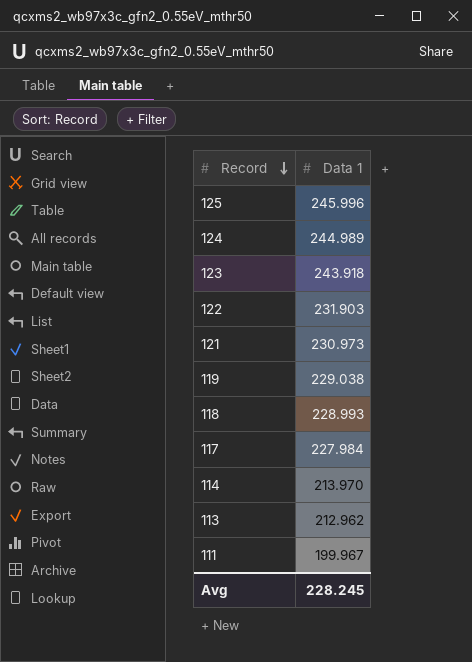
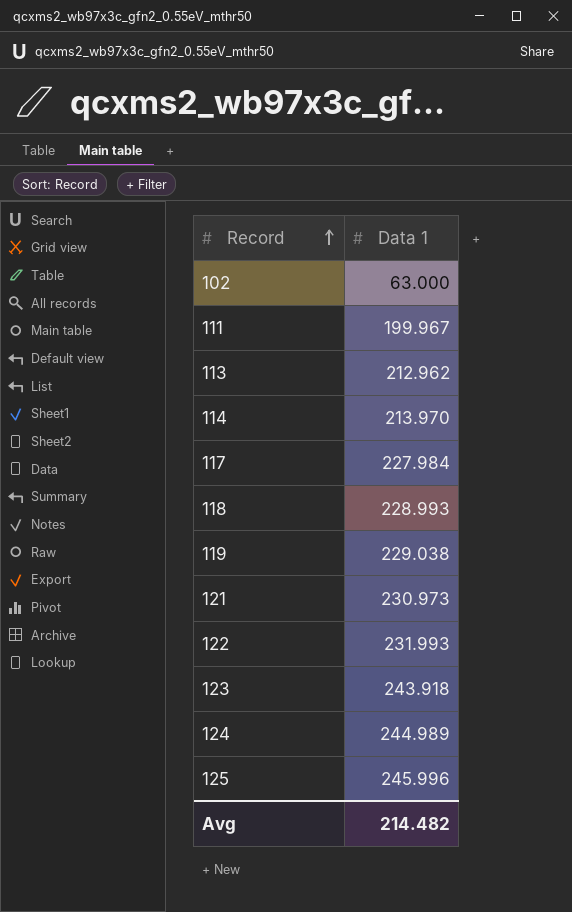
row order: Record descending -> Record ascending
row 102: none -> 63.000
122 | Data 1: 231.903 -> 231.993
Avg | Data 1: 228.245 -> 214.482

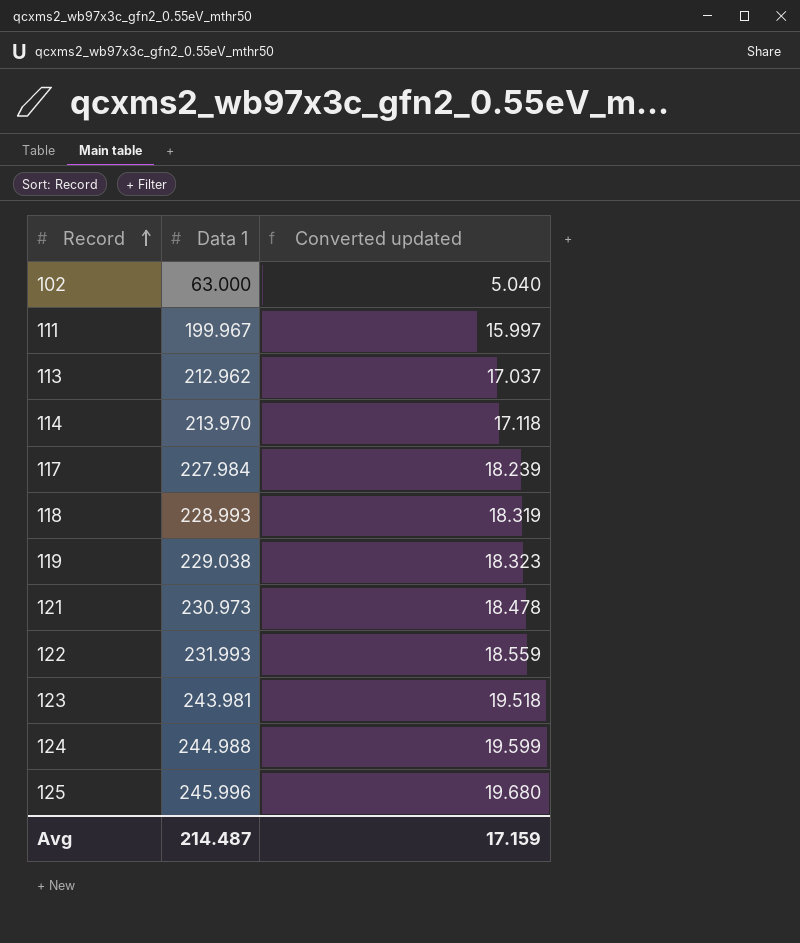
column Converted updated | formula: none -> [Data 1] * 0.08
123 | Data 1: 243.918 -> 243.981
124 | Data 1: 244.989 -> 244.988
Avg | Data 1: 214.482 -> 214.487

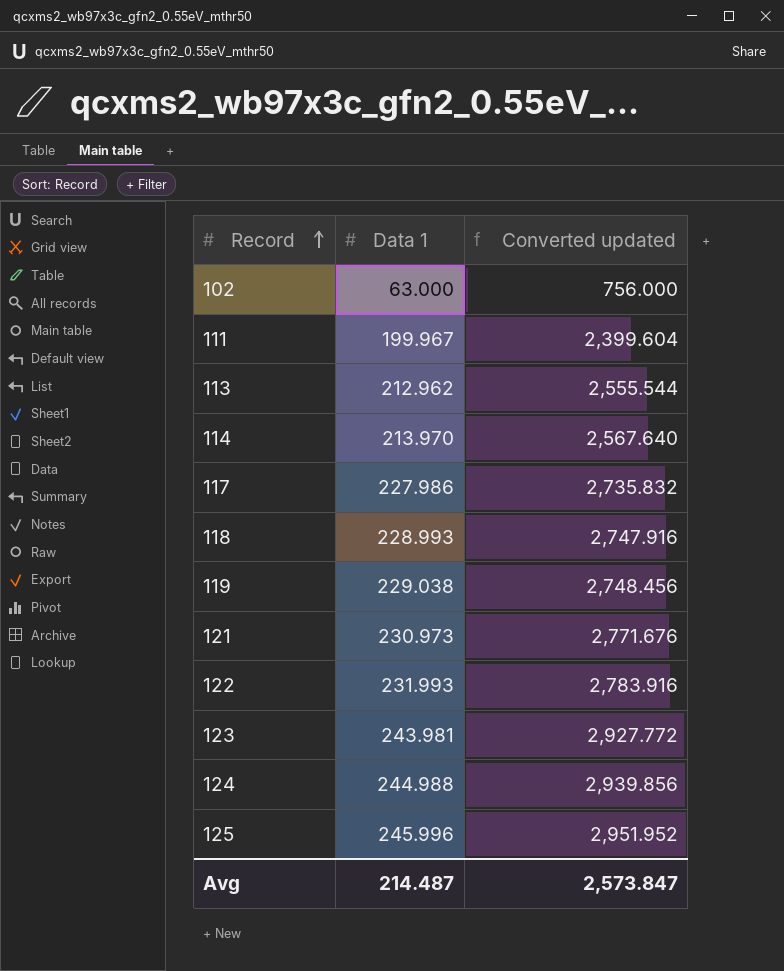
column Converted updated | formula: [Data 1] * 0.08 -> [Data 1] * 12
117 | Data 1: 227.984 -> 227.986
Avg | Converted updated: 17.159 -> 2,573.847

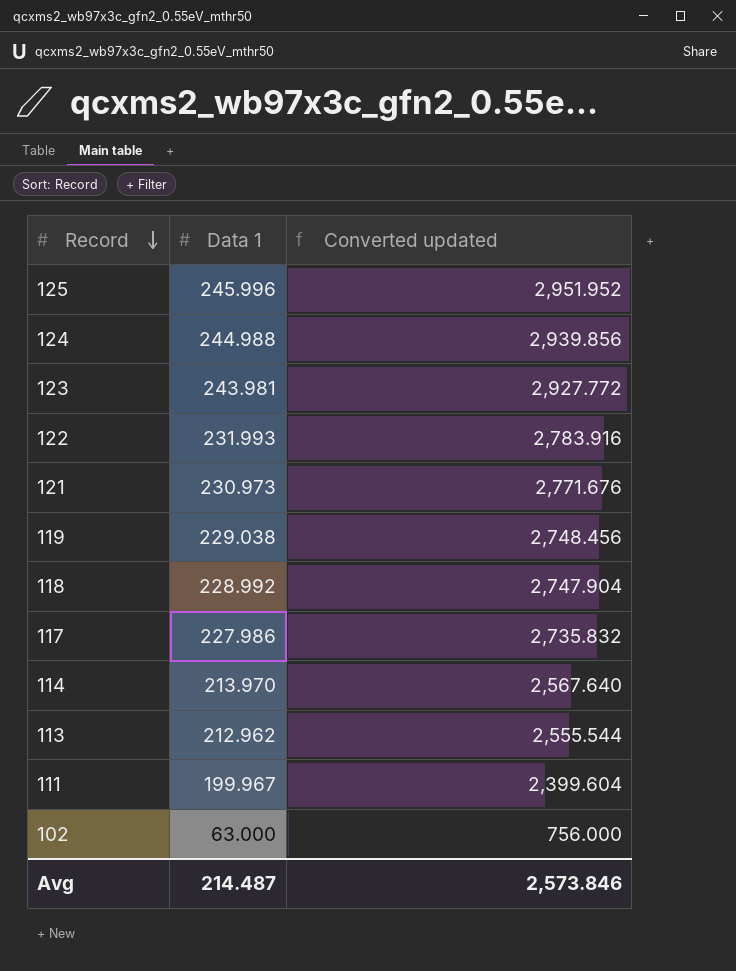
row order: Record ascending -> Record descending
118 | Data 1: 228.993 -> 228.992
118 | Converted updated: 2,747.916 -> 2,747.904
Avg | Converted updated: 2,573.847 -> 2,573.846

